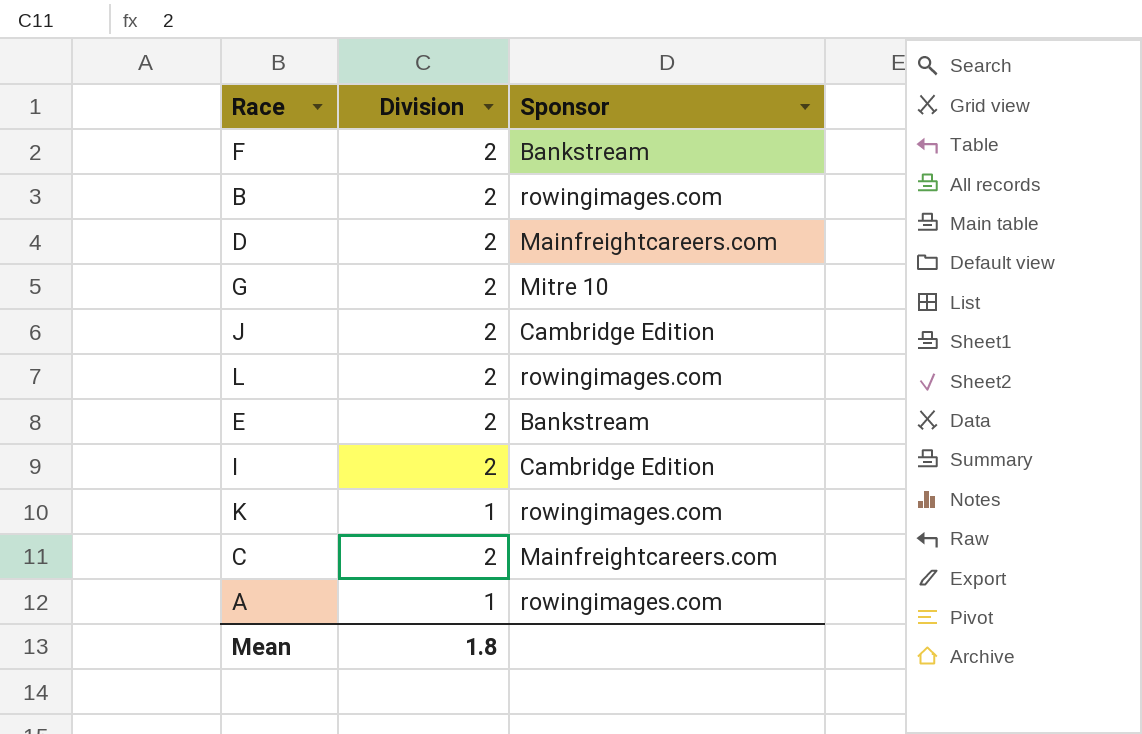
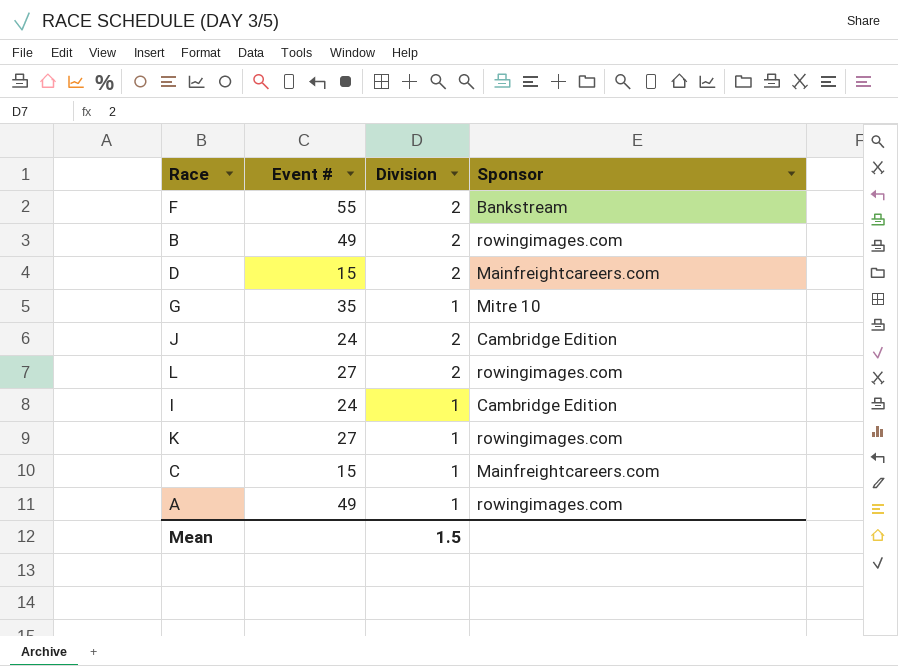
column Event # | position: none -> 2
row E: 2 | Bankstream -> none
G | Division: 2 -> 1
I | Division: 2 -> 1
C | Division: 2 -> 1
Mean | Division: 1.8 -> 1.5

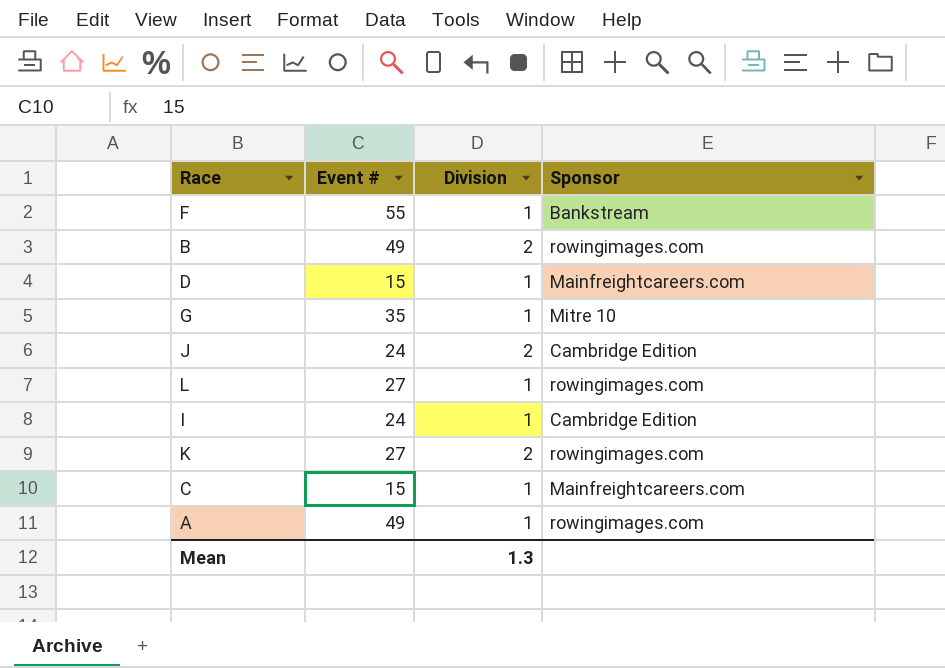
F | Division: 2 -> 1
D | Division: 2 -> 1
L | Division: 2 -> 1
K | Division: 1 -> 2
Mean | Division: 1.5 -> 1.3

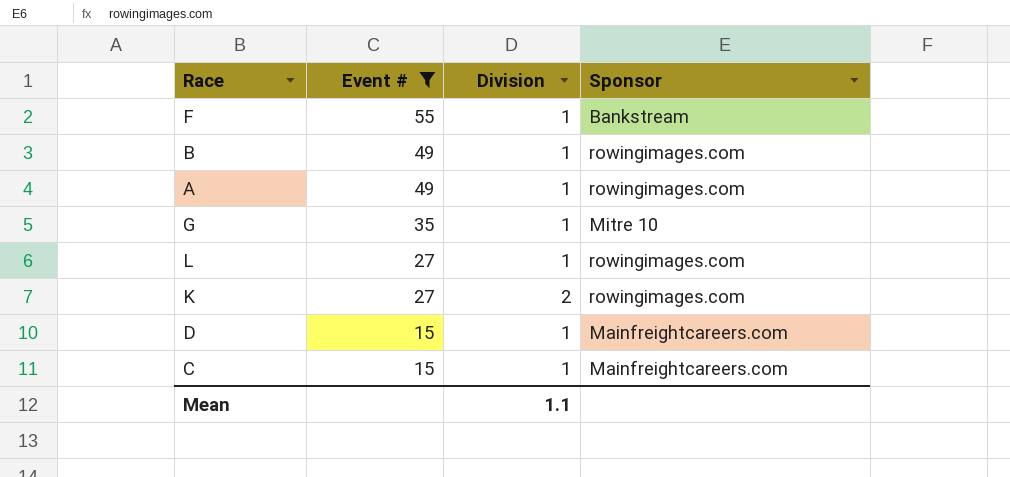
filter: none -> Event # != 24
row order: none -> Event # descending
B | Division: 2 -> 1
Mean | Division: 1.3 -> 1.1

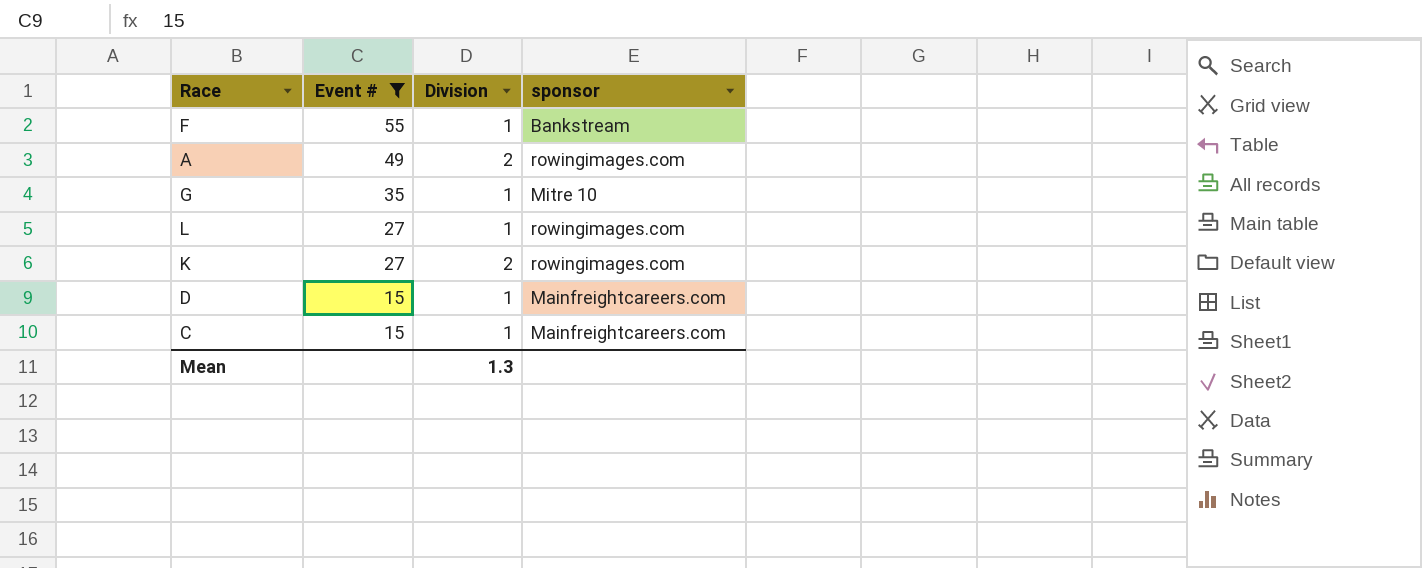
column name: Sponsor -> sponsor
row B: 49 | 1 | rowingimages.com -> none
A | Division: 1 -> 2
Mean | Division: 1.1 -> 1.3

